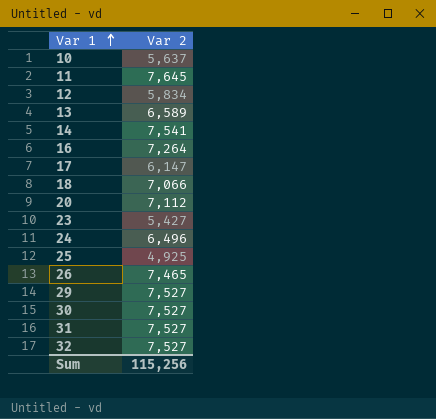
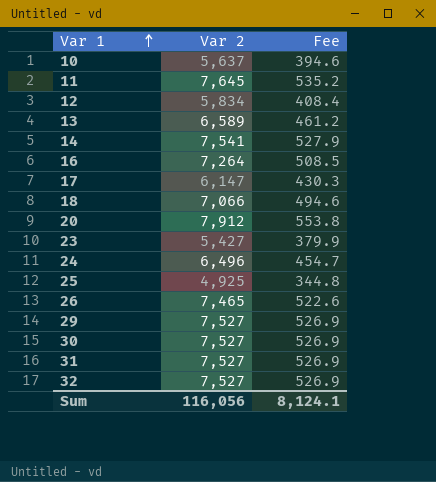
column Fee | formula: none -> [Var 2] * 0.07
20 | Var 2: 7,112 -> 7,912
Sum | Var 2: 115,256 -> 116,056

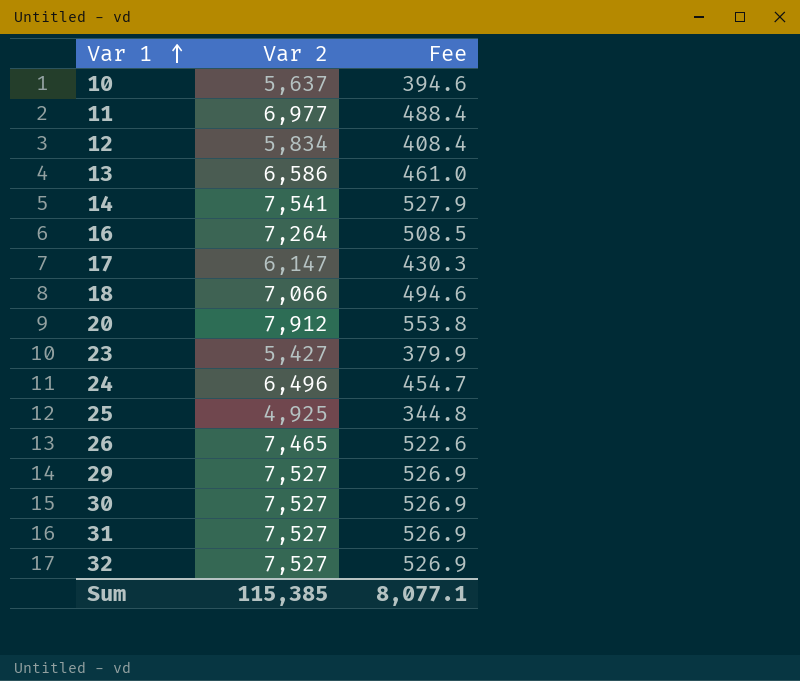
11 | Var 2: 7,645 -> 6,977
11 | Fee: 535.2 -> 488.4
13 | Var 2: 6,589 -> 6,586
13 | Fee: 461.2 -> 461.0
Sum | Var 2: 116,056 -> 115,385
Sum | Fee: 8,124.1 -> 8,077.1

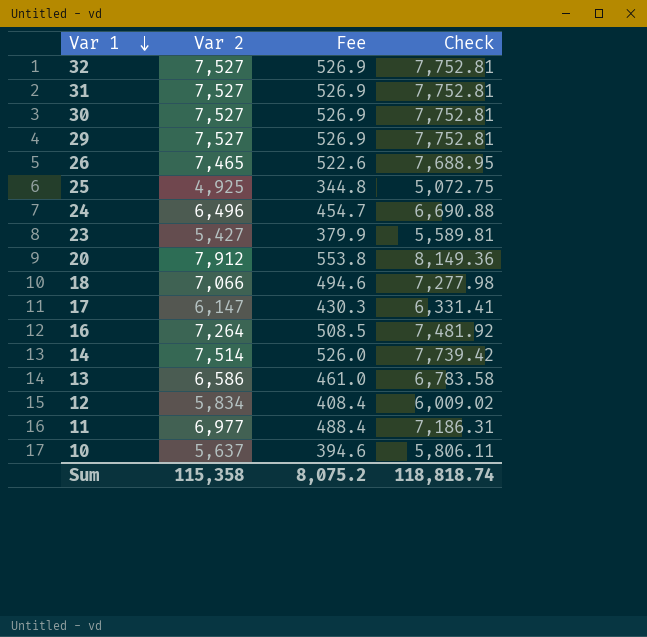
row order: Var 1 ascending -> Var 1 descending
column Check | formula: none -> [Var 2] * 1.03
14 | Var 2: 7,541 -> 7,514
14 | Fee: 527.9 -> 526.0
Sum | Var 2: 115,385 -> 115,358
Sum | Fee: 8,077.1 -> 8,075.2

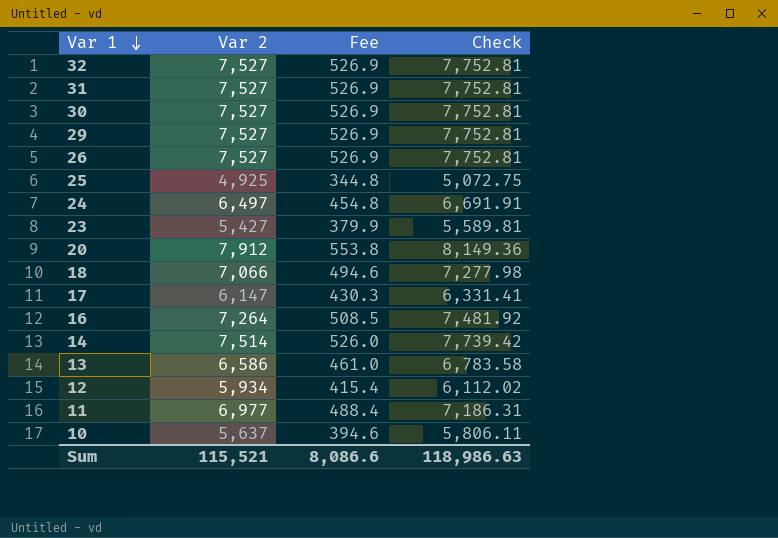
26 | Var 2: 7,465 -> 7,527
26 | Fee: 522.6 -> 526.9
26 | Check: 7,688.95 -> 7,752.81
24 | Var 2: 6,496 -> 6,497
24 | Fee: 454.7 -> 454.8
24 | Check: 6,690.88 -> 6,691.91
12 | Var 2: 5,834 -> 5,934
12 | Fee: 408.4 -> 415.4
12 | Check: 6,009.02 -> 6,112.02
Sum | Var 2: 115,358 -> 115,521
Sum | Fee: 8,075.2 -> 8,086.6
Sum | Check: 118,818.74 -> 118,986.63

